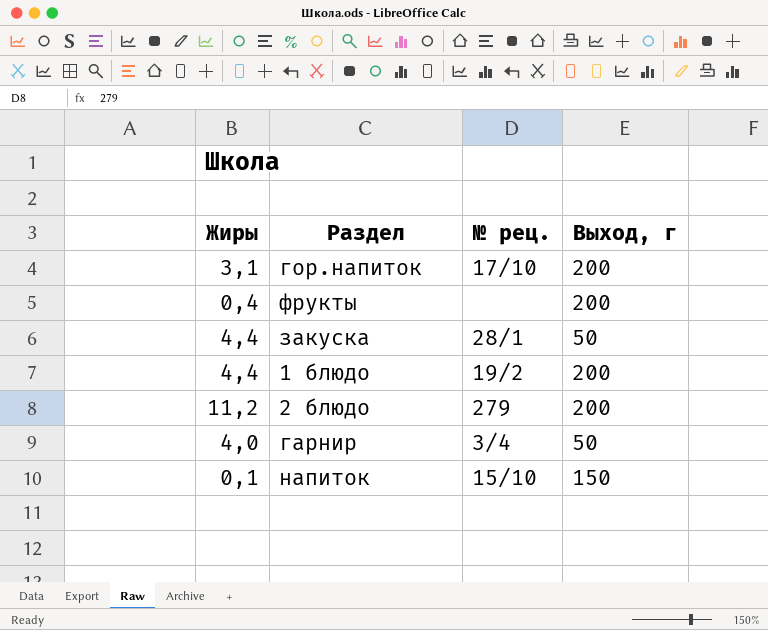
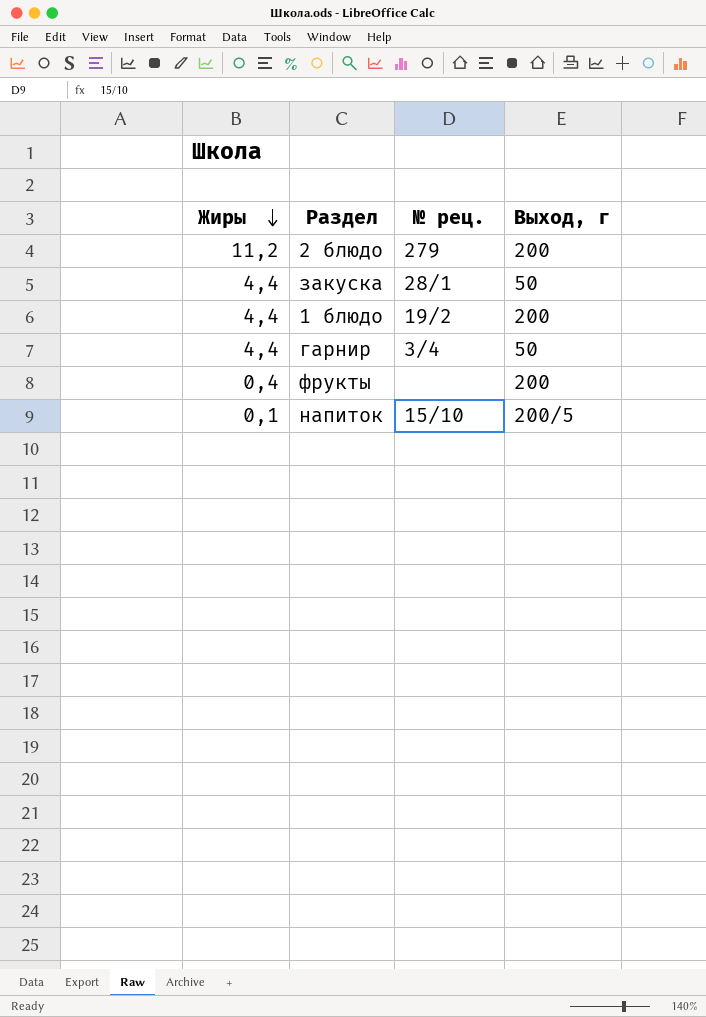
row order: none -> Жиры descending
row гор.напиток: 3,1 | 17/10 | 200 -> none
гарнир | Жиры: 4,0 -> 4,4
напиток | Выход, г: 150 -> 200/5

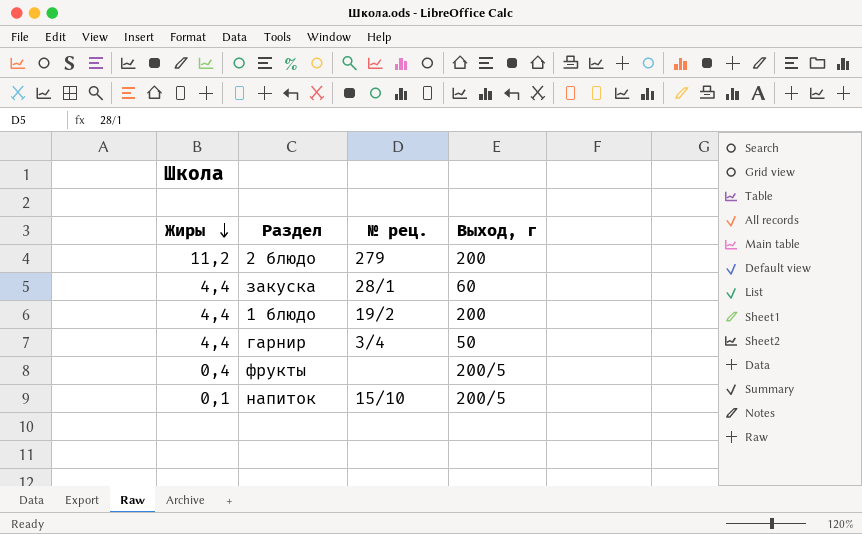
закуска | Выход, г: 50 -> 60
фрукты | Выход, г: 200 -> 200/5

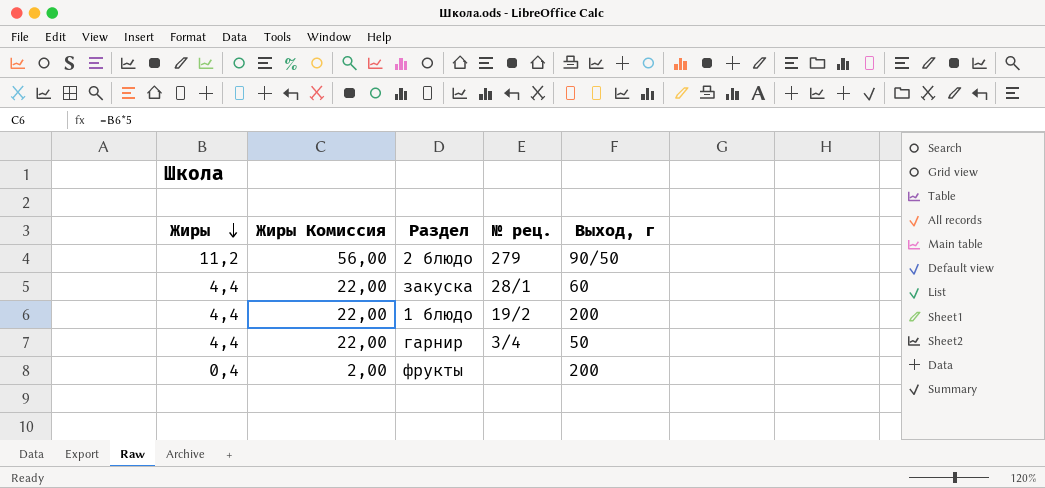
column Жиры Комиссия | formula: none -> [Жиры] * 5
row напиток: 0,1 | 15/10 | 200/5 -> none
2 блюдо | Выход, г: 200 -> 90/50
фрукты | Выход, г: 200/5 -> 200

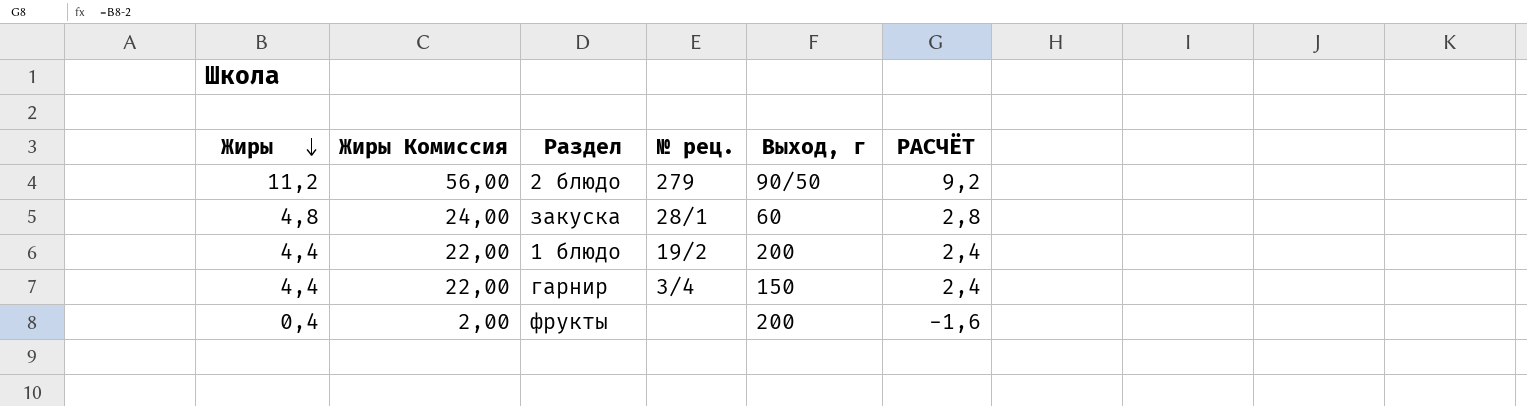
column РАСЧЁТ | formula: none -> [Жиры] - 2
закуска | Жиры: 4,4 -> 4,8
закуска | Жиры Комиссия: 22,00 -> 24,00
гарнир | Выход, г: 50 -> 150

